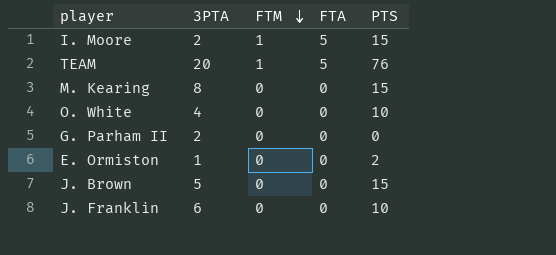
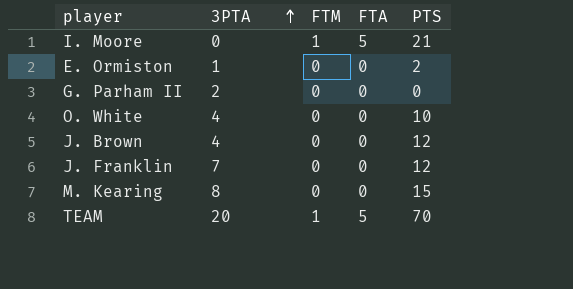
row order: FTM descending -> 3PTA ascending
I. Moore | 3PTA: 2 -> 0
I. Moore | PTS: 15 -> 21
J. Brown | 3PTA: 5 -> 4
J. Brown | PTS: 15 -> 12
J. Franklin | 3PTA: 6 -> 7
J. Franklin | PTS: 10 -> 12
TEAM | PTS: 76 -> 70

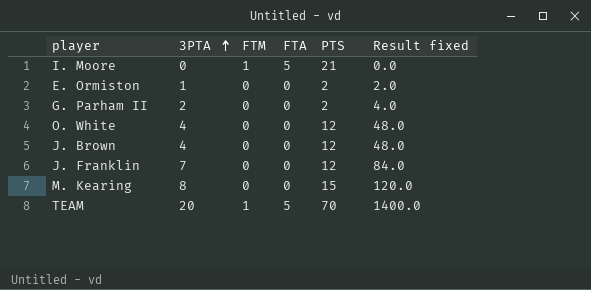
column Result fixed | formula: none -> [3PTA] * [PTS]
G. Parham II | PTS: 0 -> 2
O. White | PTS: 10 -> 12

